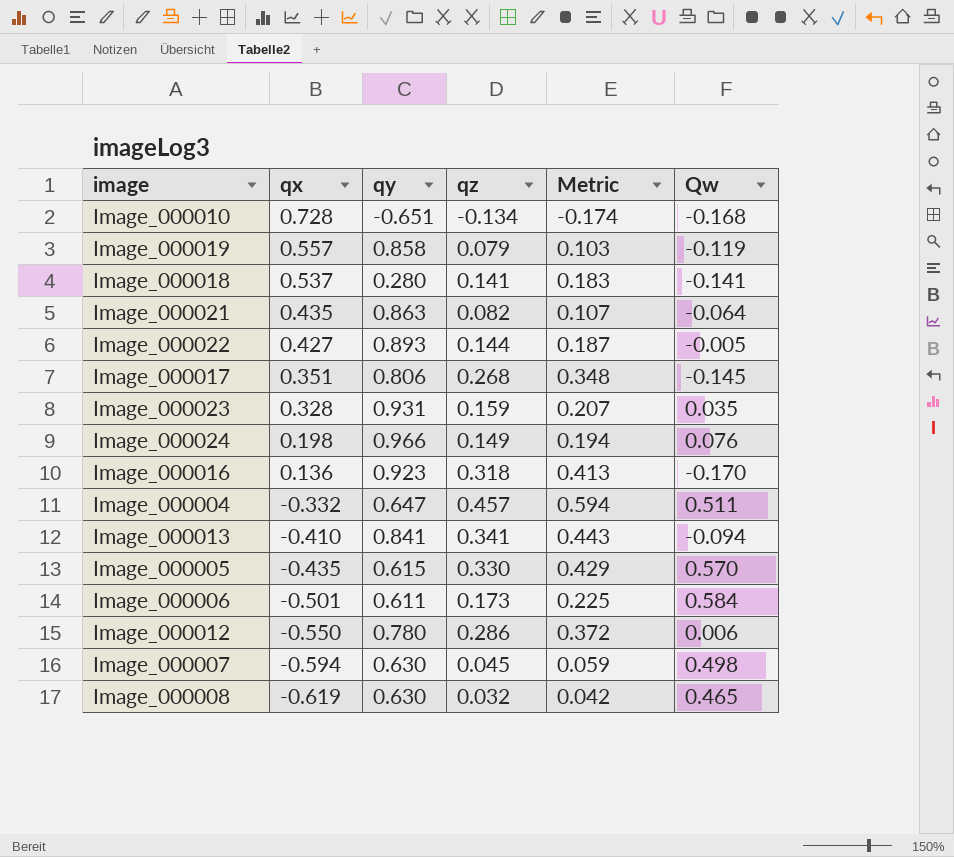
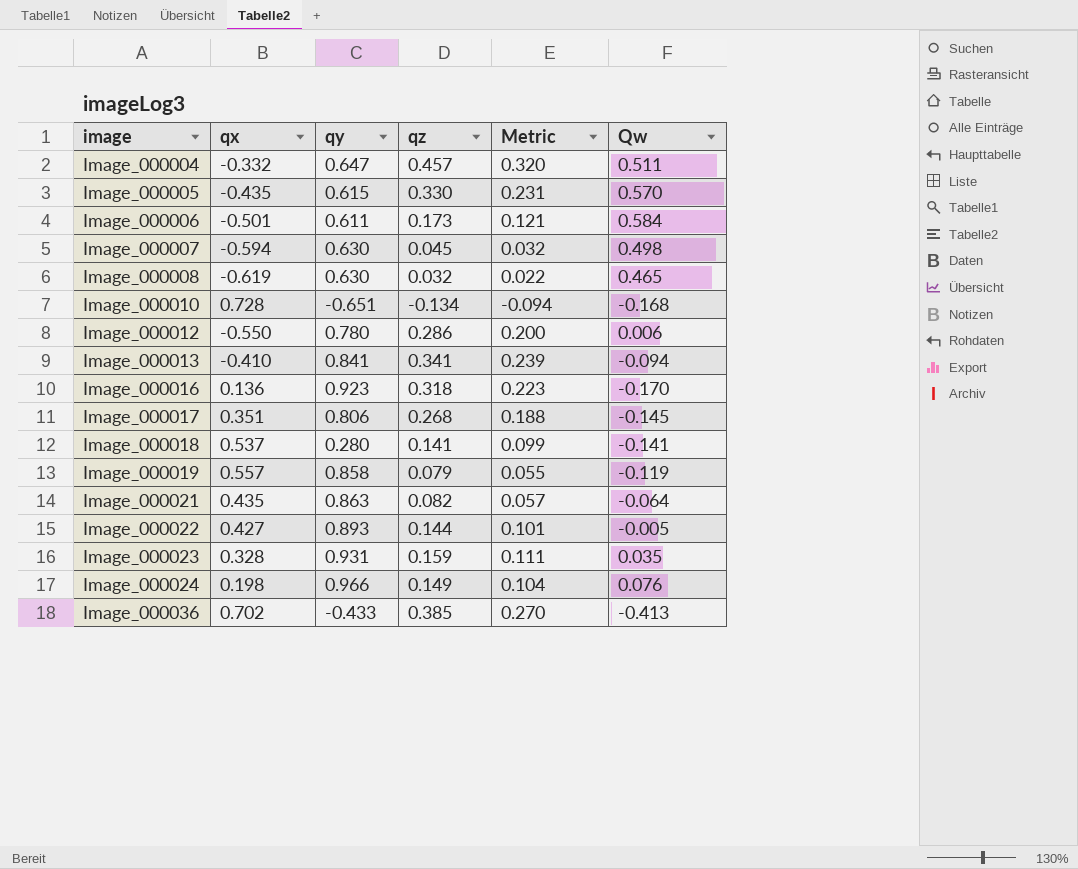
row order: qx descending -> image ascending
column Metric | formula: [qz] * 1.3 -> [qz] * 0.7
row Image_000036: none -> 0.702 | -0.433 | 0.385 | 0.270 | -0.413

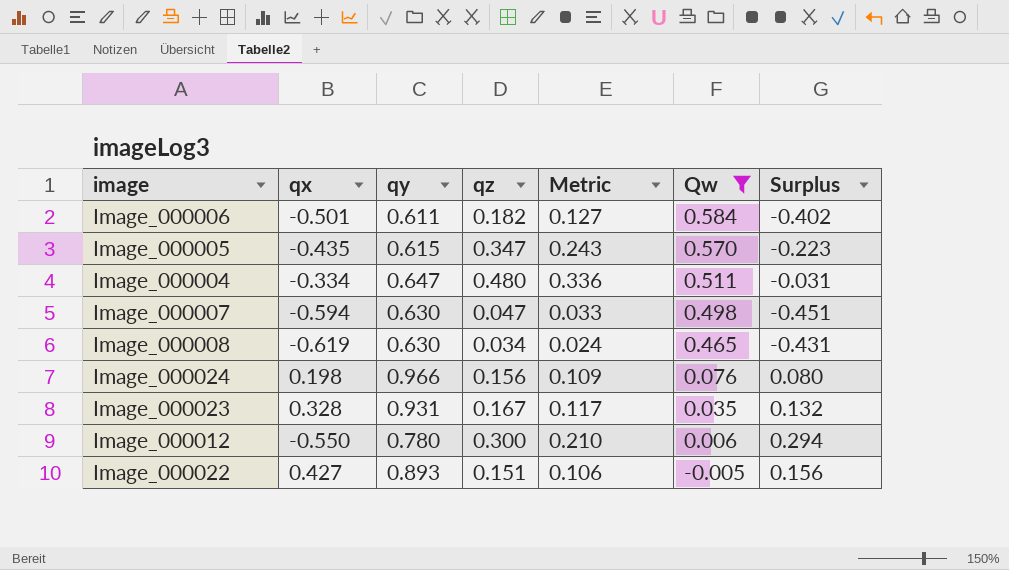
filter: none -> Qw >= -0.005
row order: image ascending -> Qw descending
column Surplus | formula: none -> [qz] - [Qw]
Image_000006 | qz: 0.173 -> 0.182
Image_000006 | Metric: 0.121 -> 0.127
Image_000005 | qz: 0.330 -> 0.347
Image_000005 | Metric: 0.231 -> 0.243
Image_000004 | qx: -0.332 -> -0.334
Image_000004 | qz: 0.457 -> 0.480
Image_000004 | Metric: 0.320 -> 0.336
Image_000007 | qz: 0.045 -> 0.047
Image_000007 | Metric: 0.032 -> 0.033
Image_000008 | qz: 0.032 -> 0.034
Image_000008 | Metric: 0.022 -> 0.024
Image_000024 | qz: 0.149 -> 0.156
Image_000024 | Metric: 0.104 -> 0.109
Image_000023 | qz: 0.159 -> 0.167
Image_000023 | Metric: 0.111 -> 0.117
Image_000012 | qz: 0.286 -> 0.300
Image_000012 | Metric: 0.200 -> 0.210
Image_000022 | qz: 0.144 -> 0.151
Image_000022 | Metric: 0.101 -> 0.106

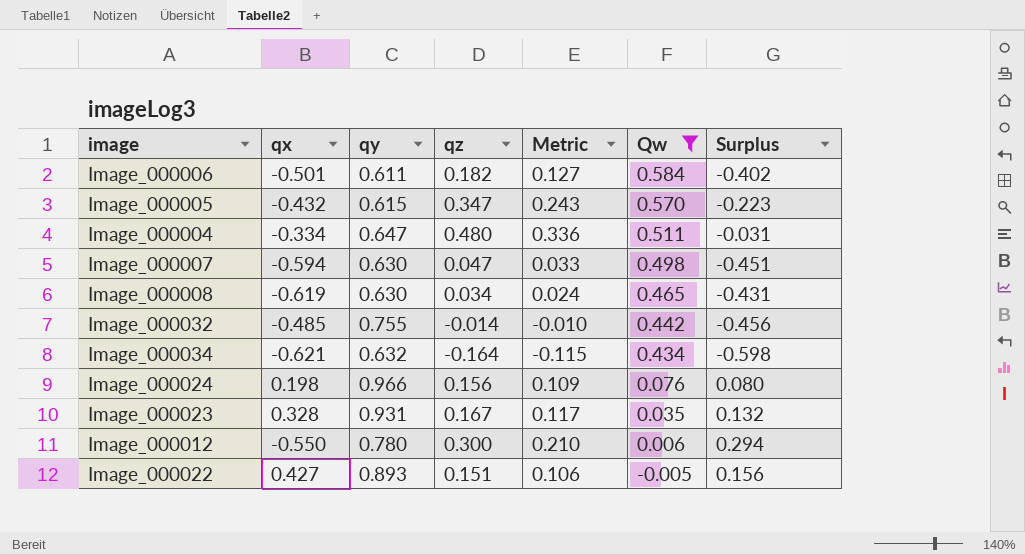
Image_000005 | qx: -0.435 -> -0.432
row Image_000032: none -> -0.485 | 0.755 | -0.014 | -0.010 | 0.442 | -0.456
row Image_000034: none -> -0.621 | 0.632 | -0.164 | -0.115 | 0.434 | -0.598

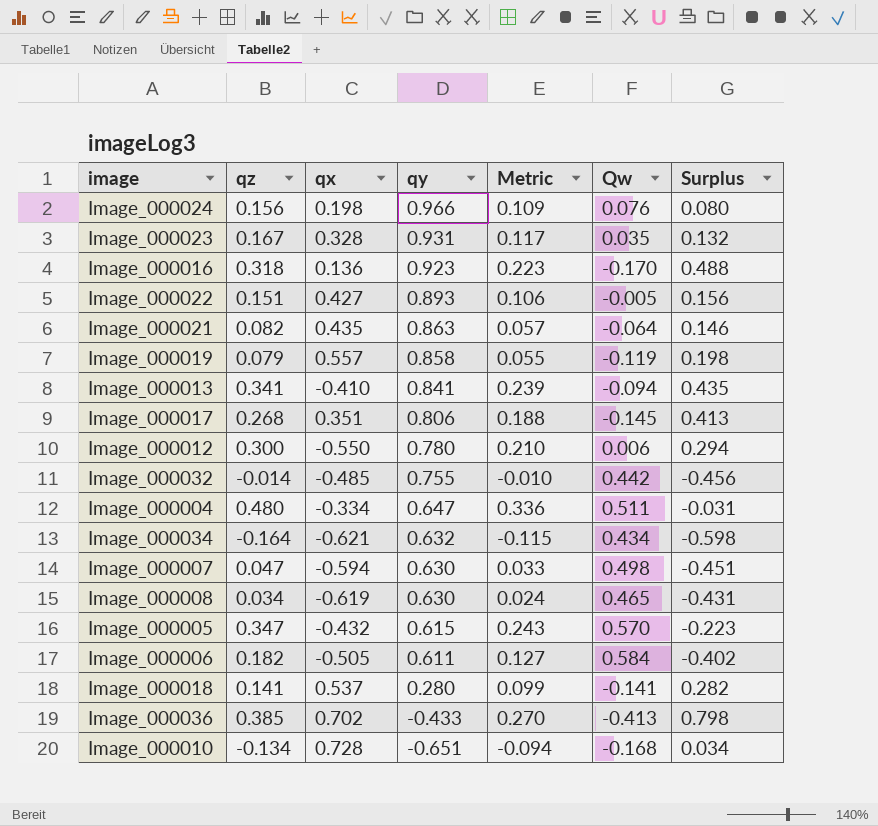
filter: Qw >= -0.005 -> none
row order: Qw descending -> qy descending
column qz | position: 4 -> 2
Image_000006 | qx: -0.501 -> -0.505

